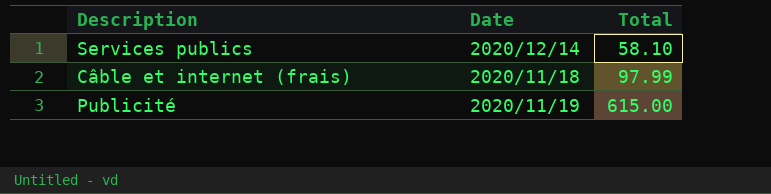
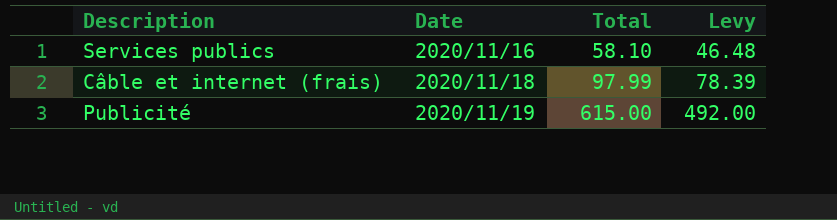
column Levy | formula: none -> [Total] * 0.8
Services publics | Date: 2020/12/14 -> 2020/11/16

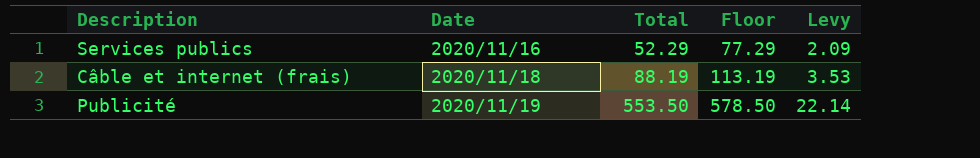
column Floor | formula: none -> [Total] + 25
column Levy | formula: [Total] * 0.8 -> [Total] * 0.04
Services publics | Total: 58.10 -> 52.29
Câble et internet (frais) | Total: 97.99 -> 88.19
Publicité | Total: 615.00 -> 553.50

